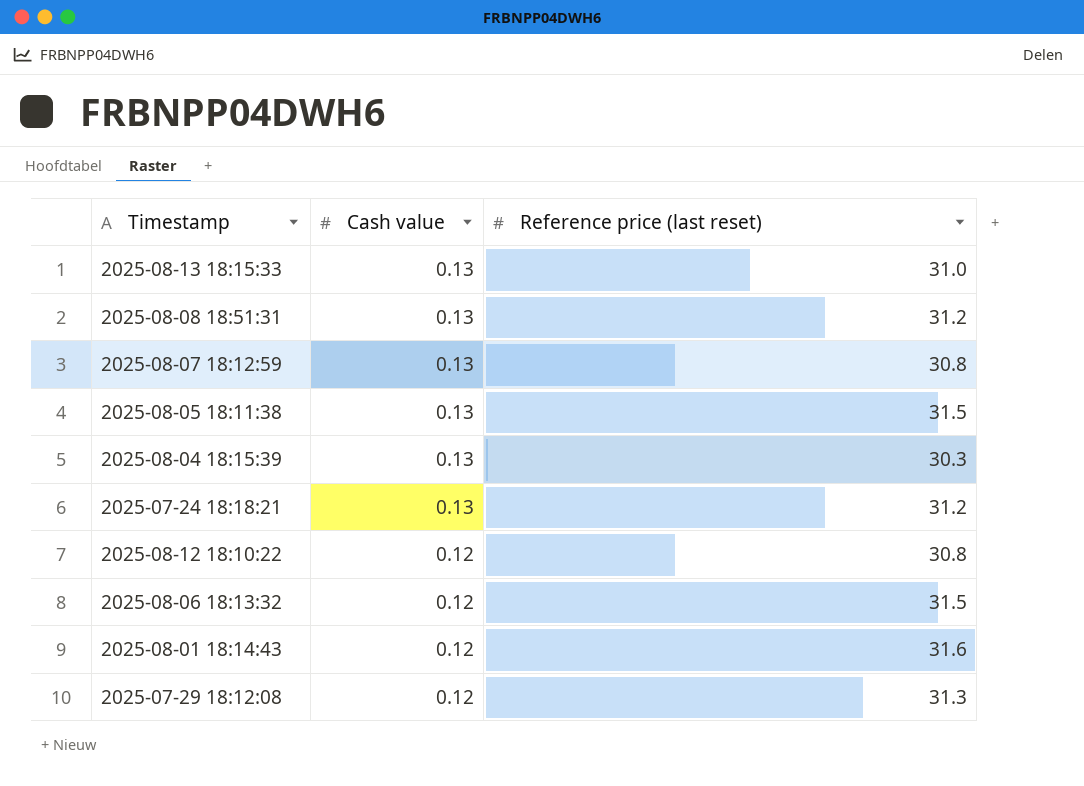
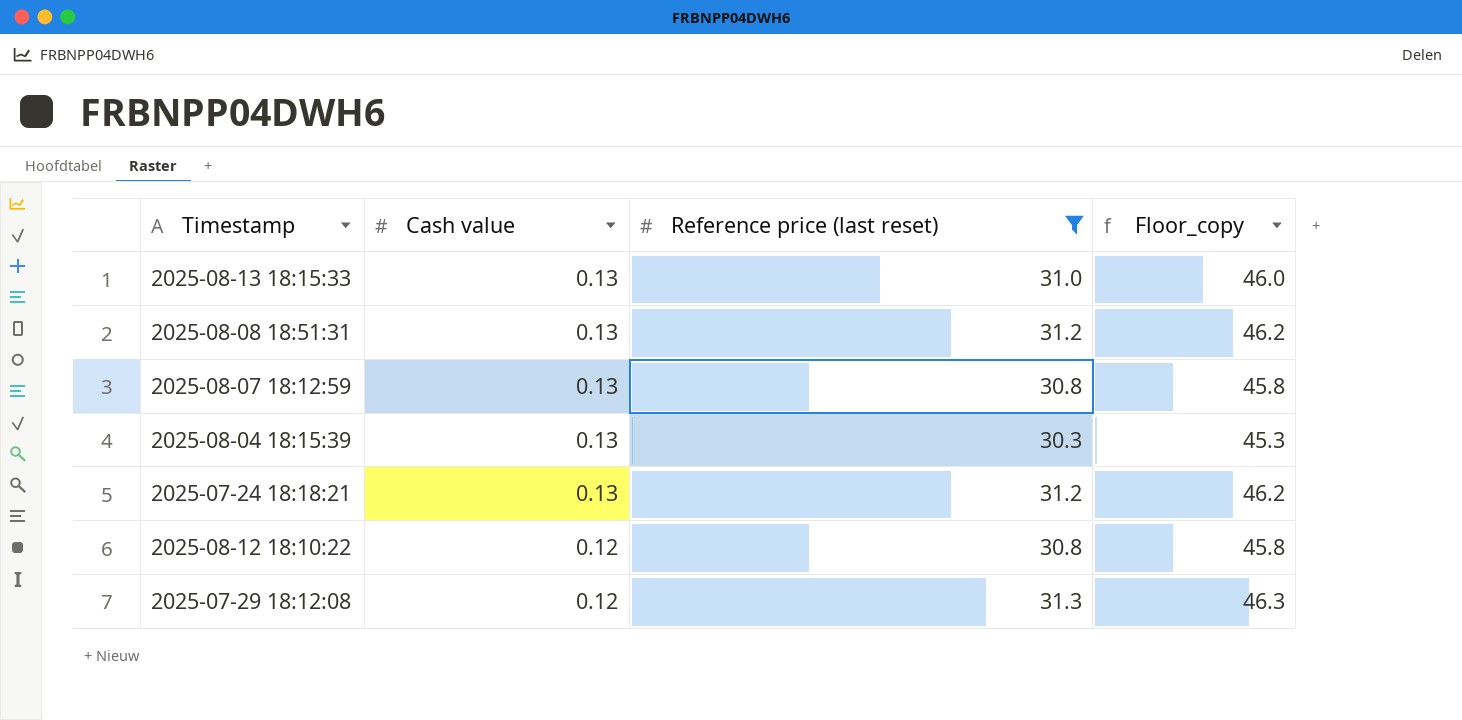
filter: none -> Reference price (last reset) <= 31.3
column Floor_copy | formula: none -> [Reference price (last reset)] + 15

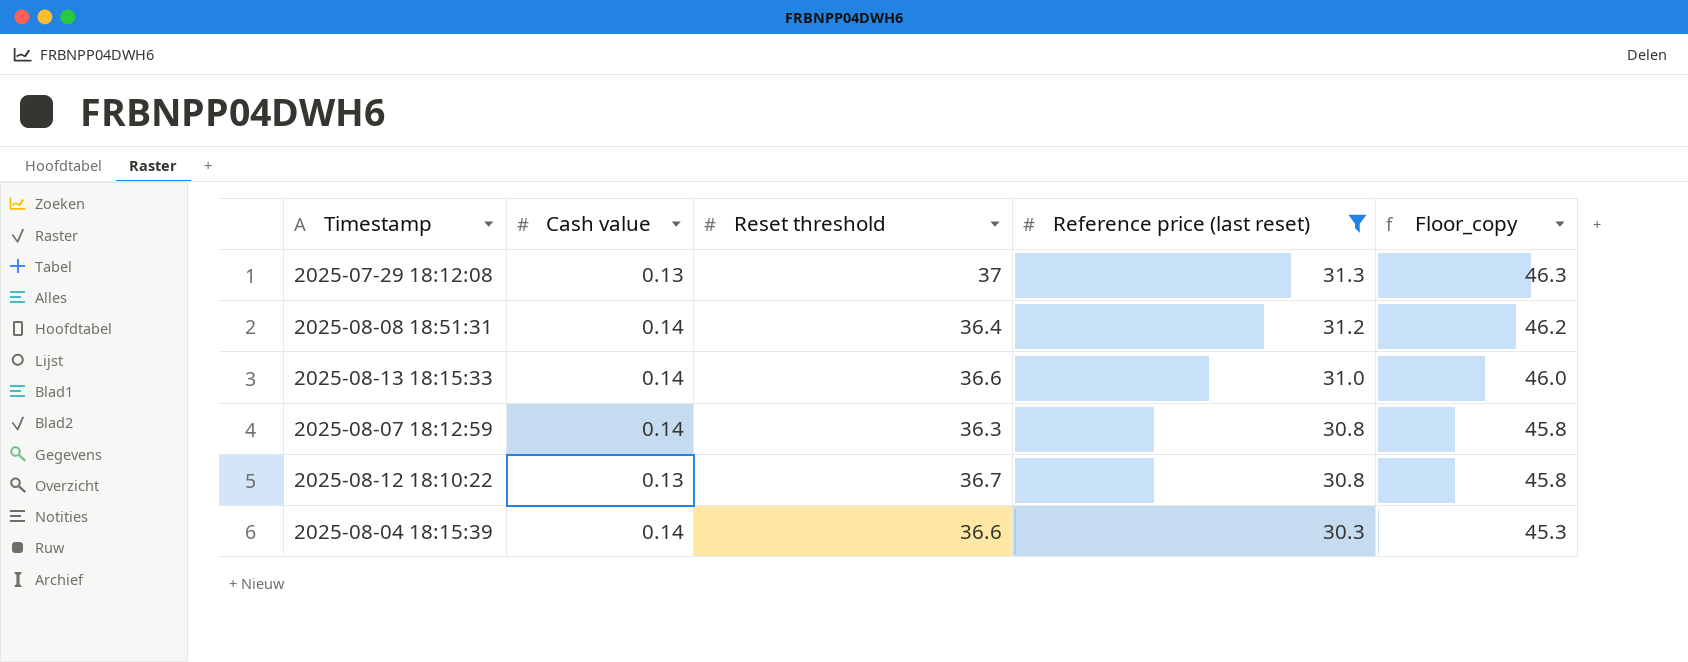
row order: Cash value descending -> Reference price (last reset) descending
column Reset threshold | position: none -> 3
row 2025-07-24 18:18:21: 0.13 | 31.2 | 46.2 -> none
2025-07-29 18:12:08 | Cash value: 0.12 -> 0.13
2025-08-08 18:51:31 | Cash value: 0.13 -> 0.14
2025-08-13 18:15:33 | Cash value: 0.13 -> 0.14
2025-08-07 18:12:59 | Cash value: 0.13 -> 0.14
2025-08-12 18:10:22 | Cash value: 0.12 -> 0.13
2025-08-04 18:15:39 | Cash value: 0.13 -> 0.14

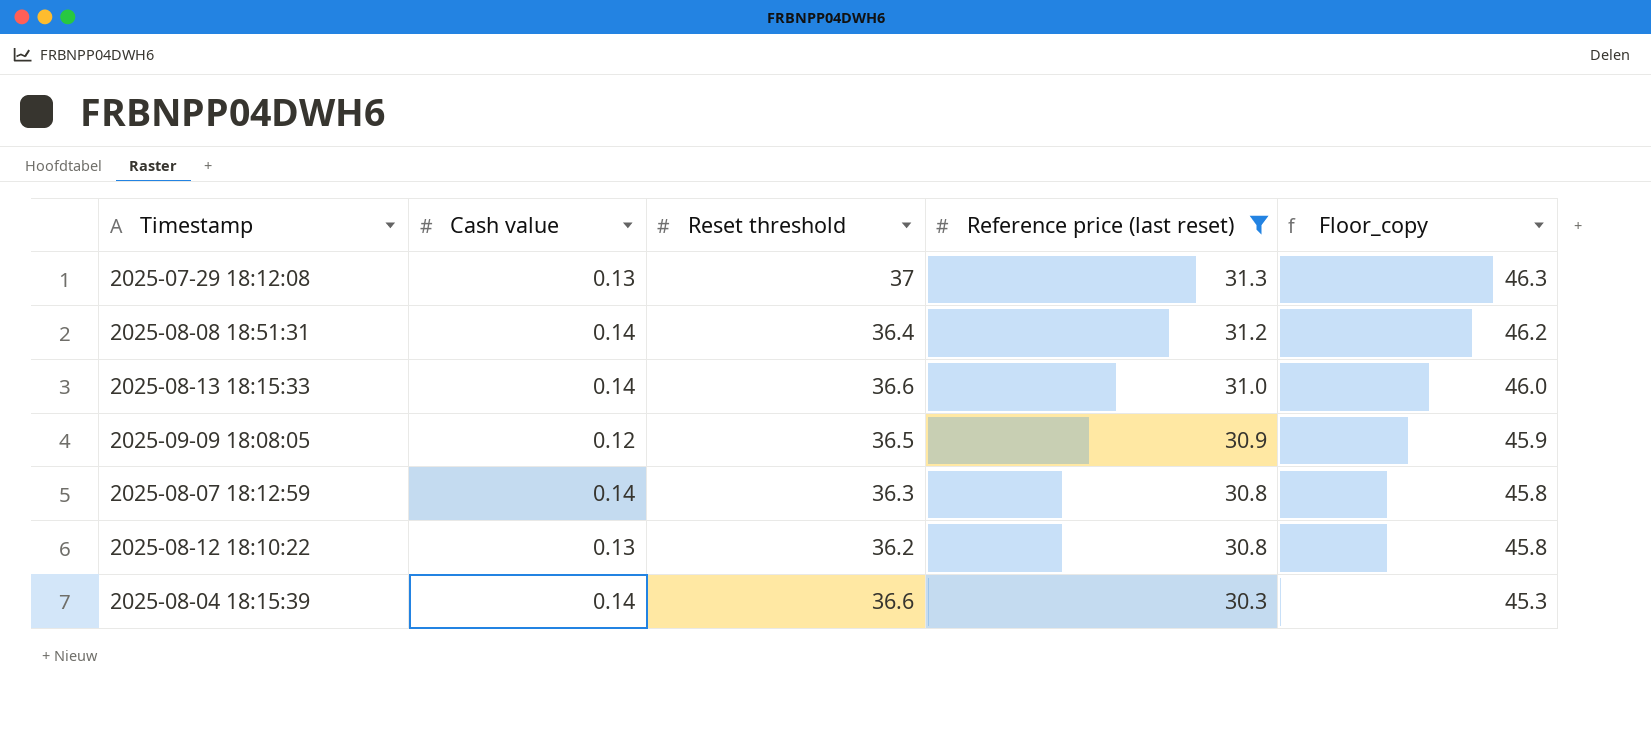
row 2025-09-09 18:08:05: none -> 0.12 | 36.5 | 30.9 | 45.9
2025-08-12 18:10:22 | Reset threshold: 36.7 -> 36.2

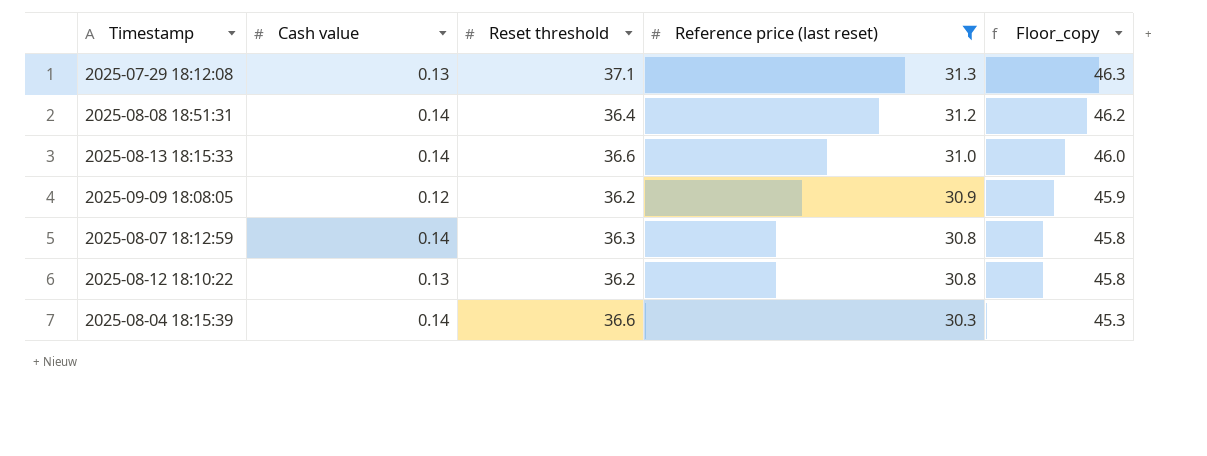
2025-07-29 18:12:08 | Reset threshold: 37 -> 37.1
2025-09-09 18:08:05 | Reset threshold: 36.5 -> 36.2

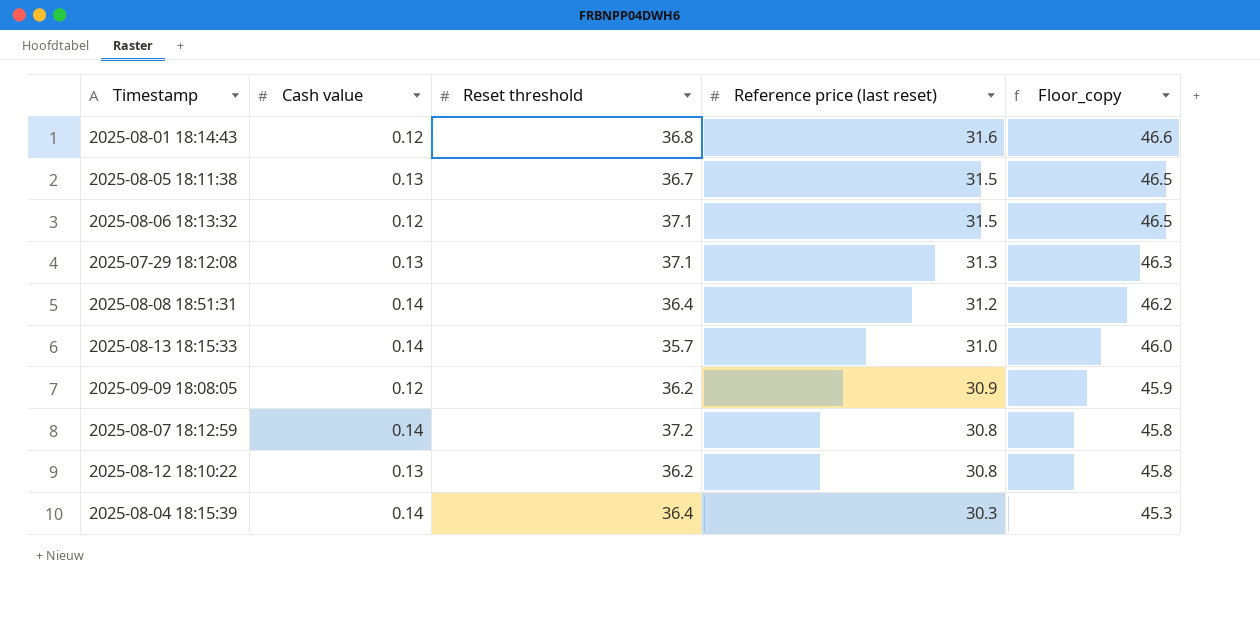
filter: Reference price (last reset) <= 31.3 -> none
2025-08-13 18:15:33 | Reset threshold: 36.6 -> 35.7
2025-08-07 18:12:59 | Reset threshold: 36.3 -> 37.2
2025-08-04 18:15:39 | Reset threshold: 36.6 -> 36.4

